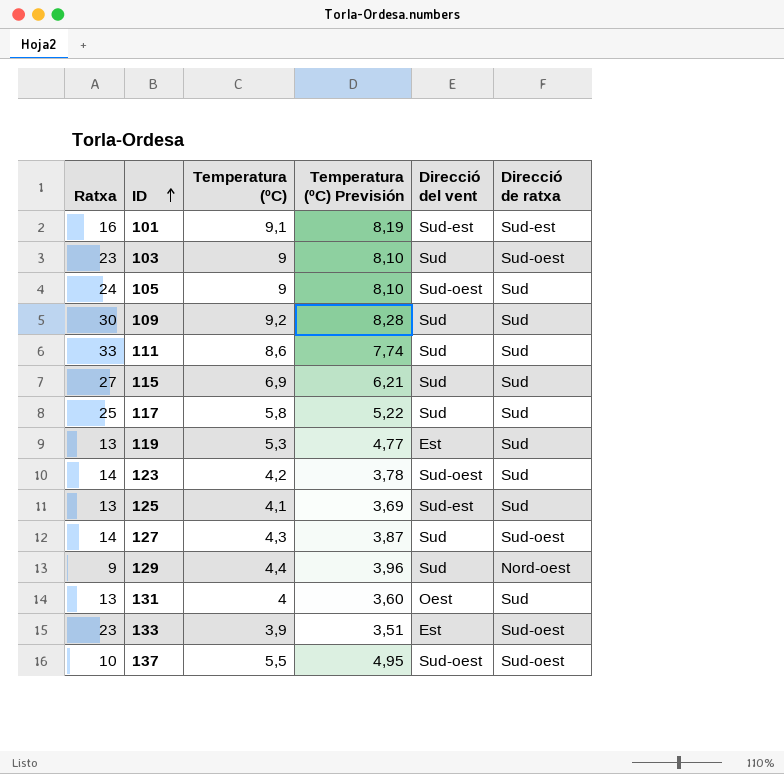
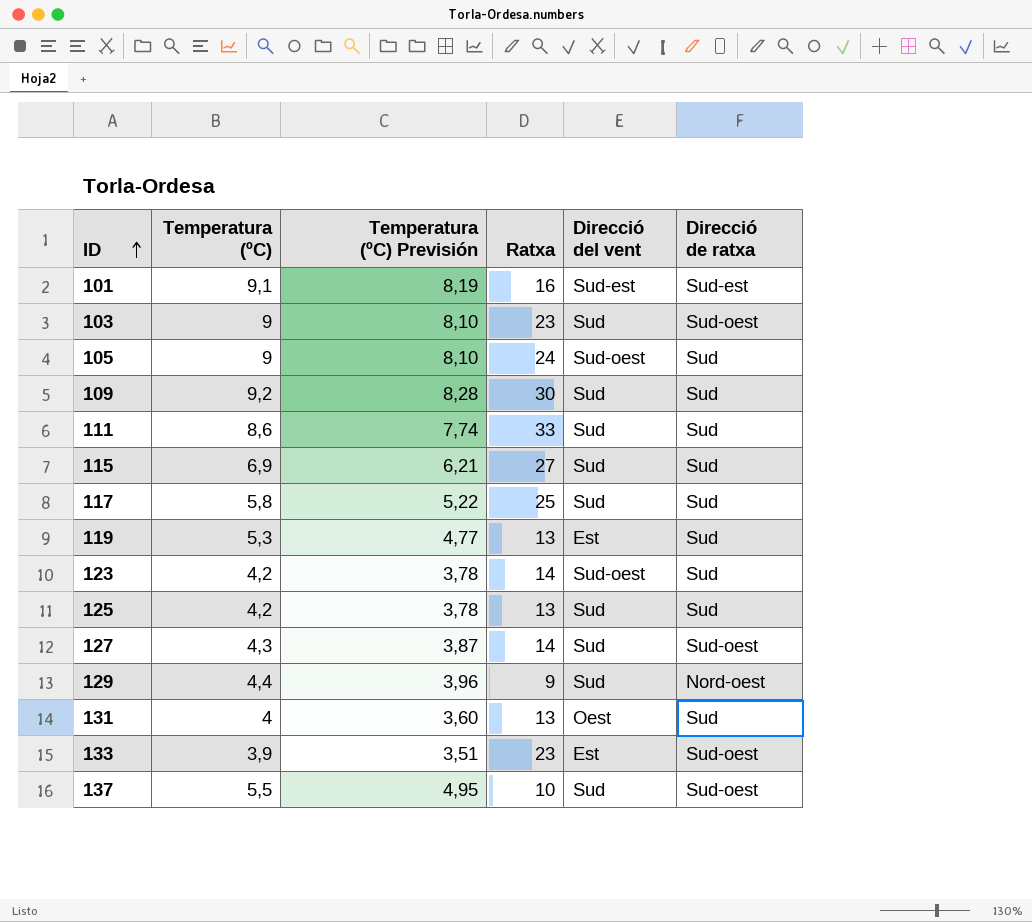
column Ratxa | position: 1 -> 4
125 | Temperatura (ºC): 4,1 -> 4,2
125 | Temperatura (ºC) Previsión: 3,69 -> 3,78
125 | Direcció del vent: Sud-est -> Sud
137 | Direcció del vent: Sud-oest -> Sud

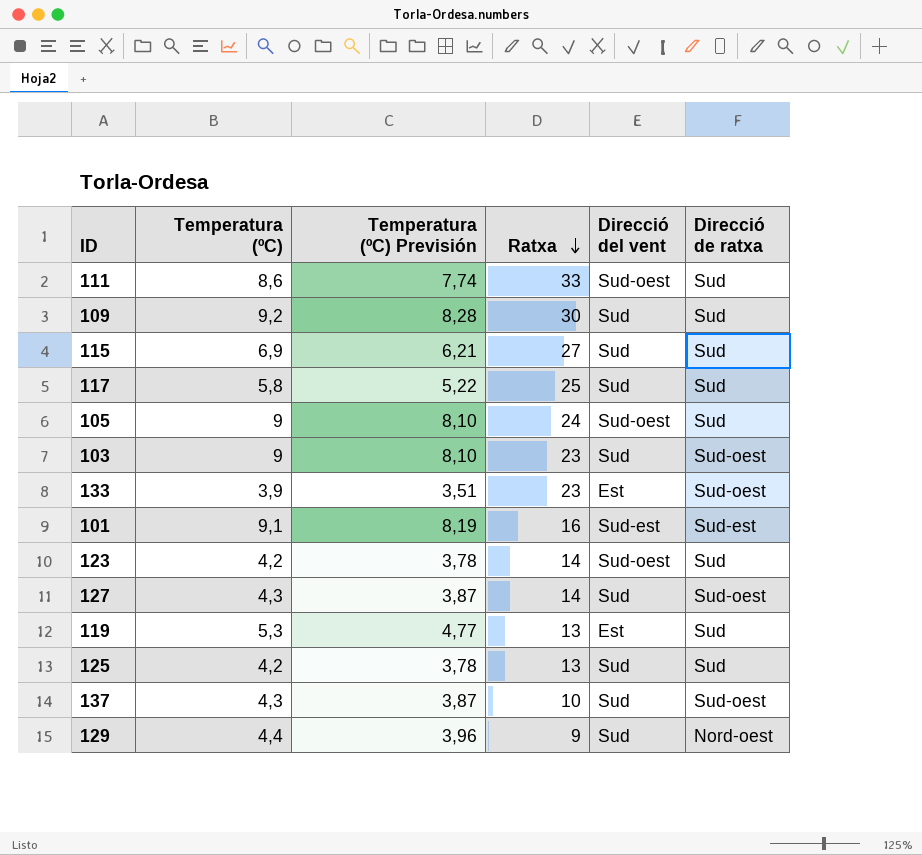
row order: ID ascending -> Ratxa descending
row 131: 4 | 3,60 | 13 | Oest | Sud -> none
111 | Direcció del vent: Sud -> Sud-oest
137 | Temperatura (ºC): 5,5 -> 4,3
137 | Temperatura (ºC) Previsión: 4,95 -> 3,87

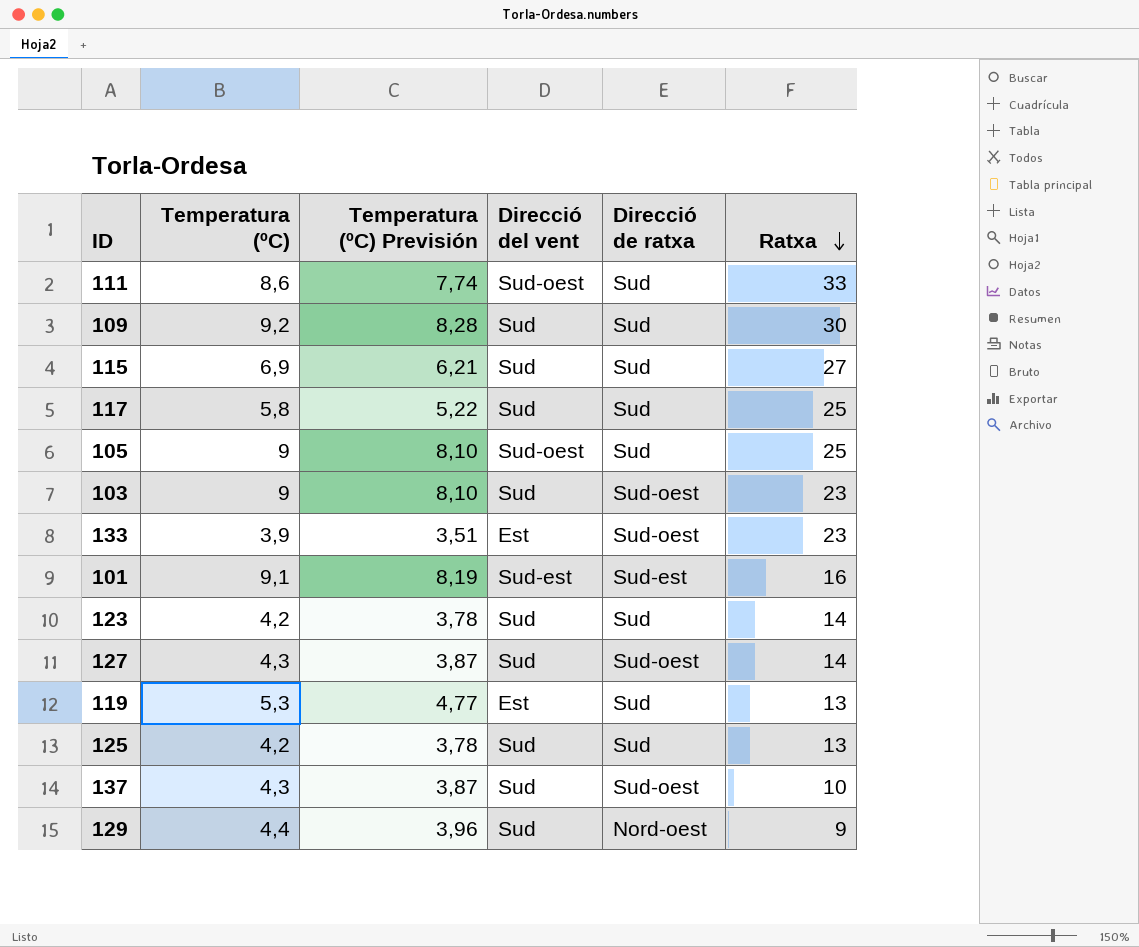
column Ratxa | position: 4 -> 6
105 | Ratxa: 24 -> 25
123 | Direcció del vent: Sud-oest -> Sud

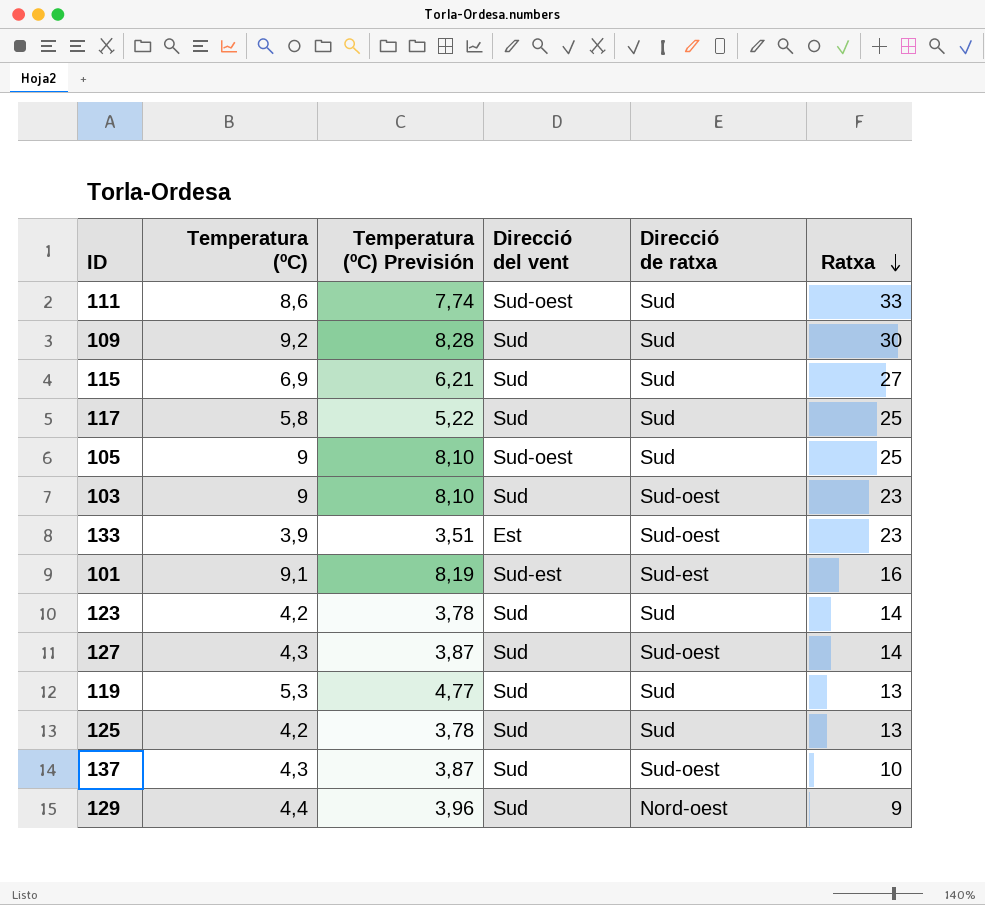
119 | Direcció del vent: Est -> Sud

